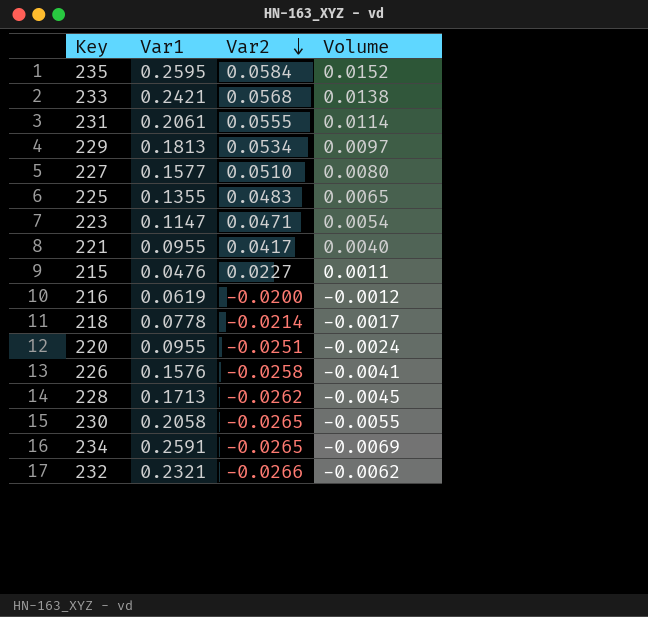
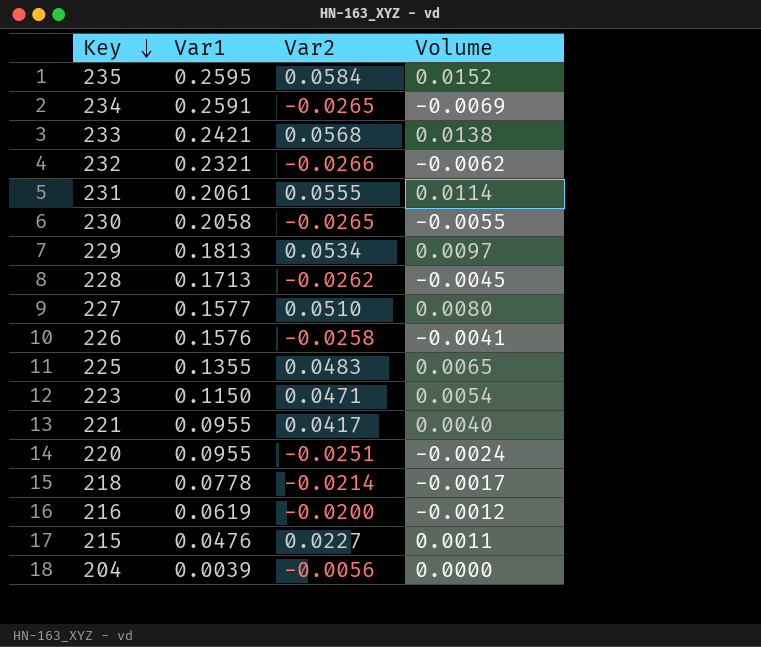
row order: Var2 descending -> Key descending
223 | Var1: 0.1147 -> 0.1150
row 204: none -> 0.0039 | -0.0056 | 0.0000

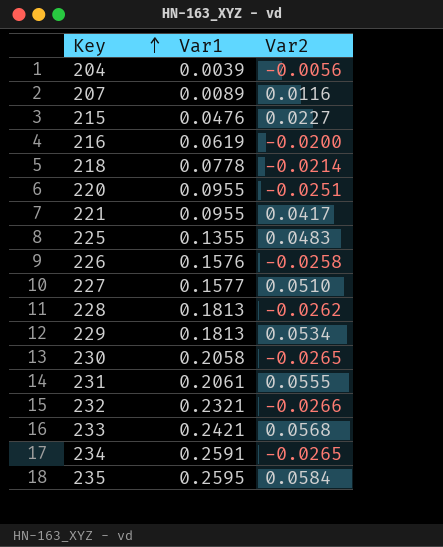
row order: Key descending -> Key ascending
column Volume | formula: [Var1] * [Var2] -> none
row 223: 0.1150 | 0.0471 | 0.0054 -> none
row 207: none -> 0.0089 | 0.0116
228 | Var1: 0.1713 -> 0.1813

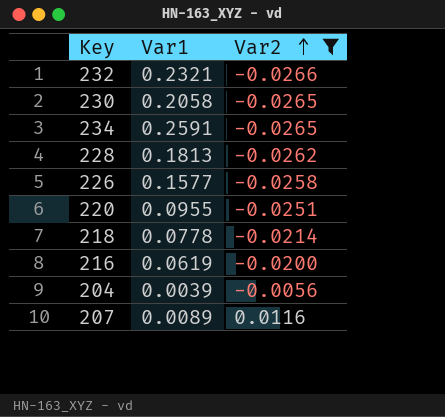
filter: none -> Var2 <= 0.0116
row order: Key ascending -> Var2 ascending
226 | Var1: 0.1576 -> 0.1577

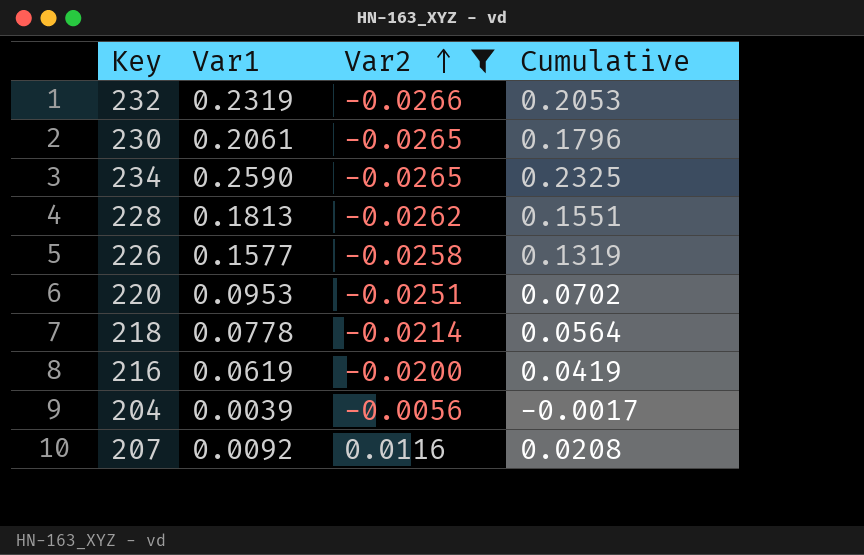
column Cumulative | formula: none -> [Var1] + [Var2]
232 | Var1: 0.2321 -> 0.2319
230 | Var1: 0.2058 -> 0.2061
234 | Var1: 0.2591 -> 0.2590
220 | Var1: 0.0955 -> 0.0953
207 | Var1: 0.0089 -> 0.0092

